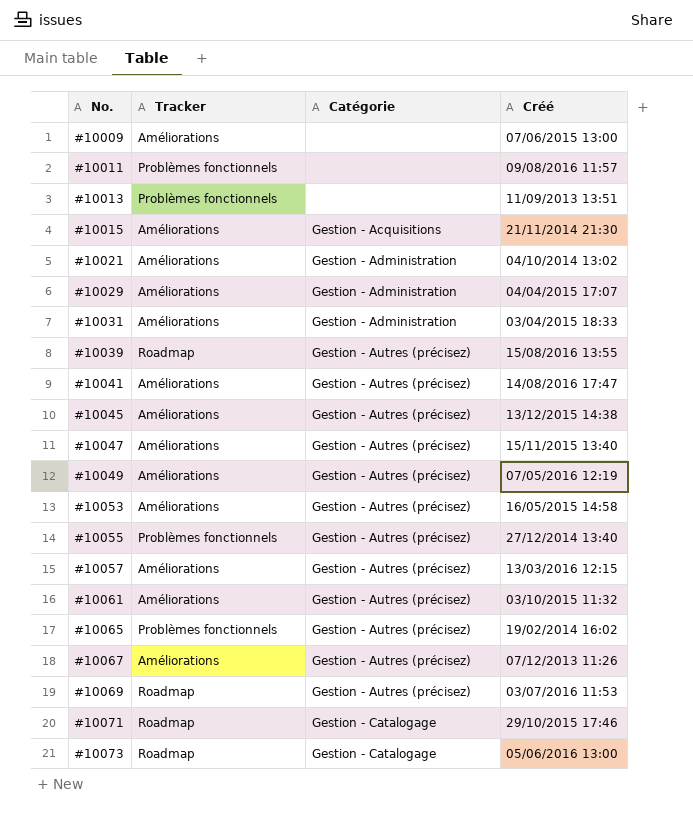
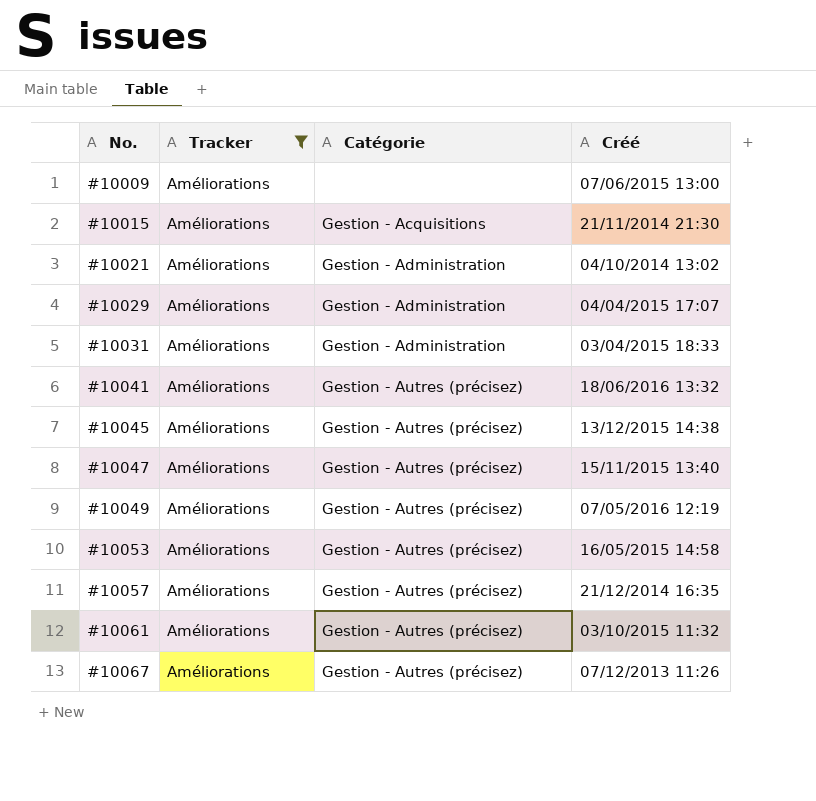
filter: none -> Tracker = Améliorations
#10041 | Créé: 14/08/2016 17:47 -> 18/06/2016 13:32
#10057 | Créé: 13/03/2016 12:15 -> 21/12/2014 16:35

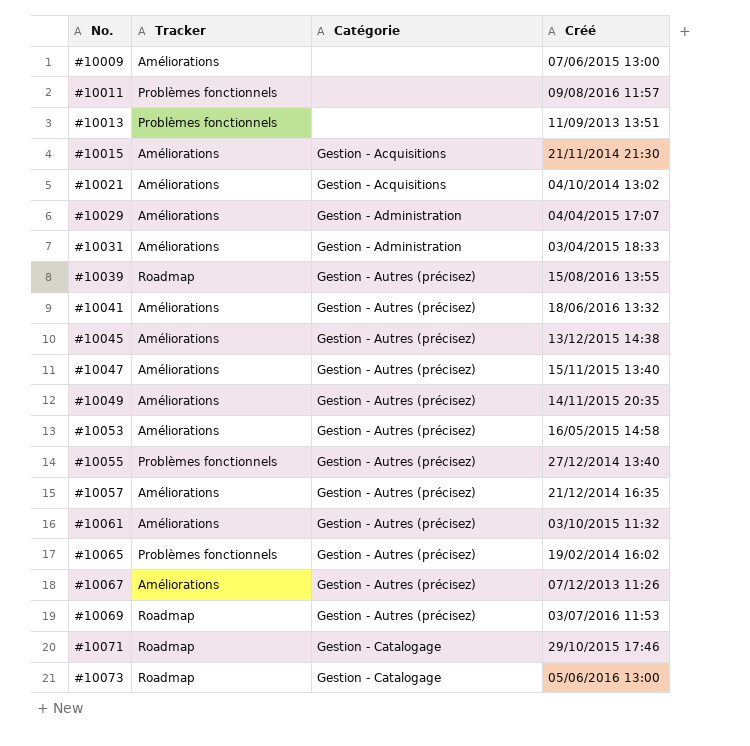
filter: Tracker = Améliorations -> none
#10021 | Catégorie: Gestion - Administration -> Gestion - Acquisitions
#10049 | Créé: 07/05/2016 12:19 -> 14/11/2015 20:35

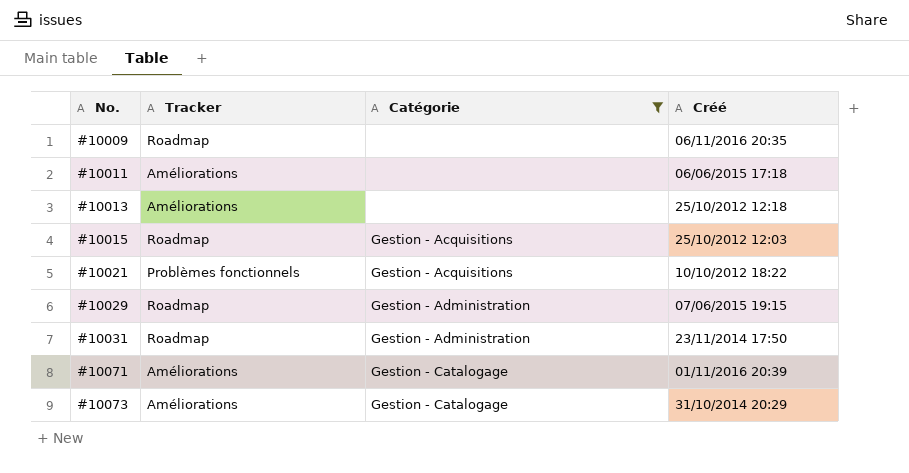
filter: none -> Catégorie != Gestion - Autres (précisez)
#10009 | Tracker: Améliorations -> Roadmap
#10009 | Créé: 07/06/2015 13:00 -> 06/11/2016 20:35
#10011 | Tracker: Problèmes fonctionnels -> Améliorations
#10011 | Créé: 09/08/2016 11:57 -> 06/06/2015 17:18
#10013 | Tracker: Problèmes fonctionnels -> Améliorations
#10013 | Créé: 11/09/2013 13:51 -> 25/10/2012 12:18
#10015 | Tracker: Améliorations -> Roadmap
#10015 | Créé: 21/11/2014 21:30 -> 25/10/2012 12:03
#10021 | Tracker: Améliorations -> Problèmes fonctionnels
#10021 | Créé: 04/10/2014 13:02 -> 10/10/2012 18:22
#10029 | Tracker: Améliorations -> Roadmap
#10029 | Créé: 04/04/2015 17:07 -> 07/06/2015 19:15
#10031 | Tracker: Améliorations -> Roadmap
#10031 | Créé: 03/04/2015 18:33 -> 23/11/2014 17:50
#10071 | Tracker: Roadmap -> Améliorations
#10071 | Créé: 29/10/2015 17:46 -> 01/11/2016 20:39
#10073 | Tracker: Roadmap -> Améliorations
#10073 | Créé: 05/06/2016 13:00 -> 31/10/2014 20:29

